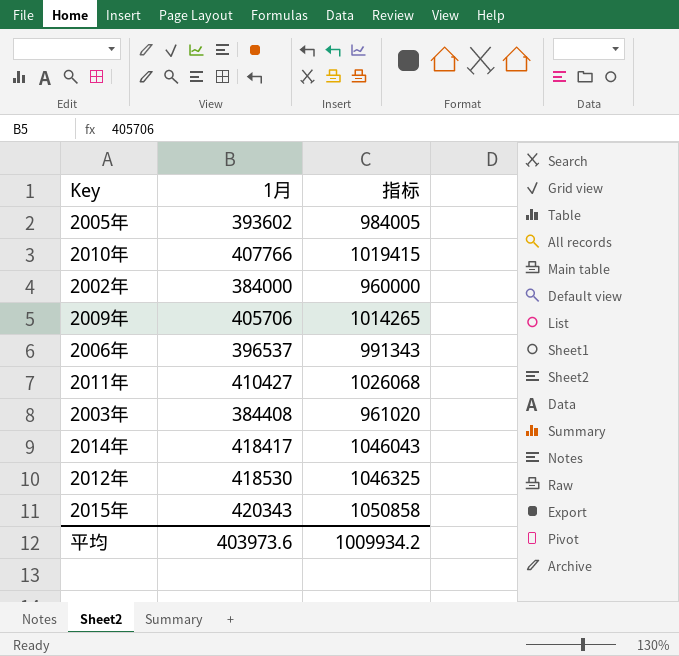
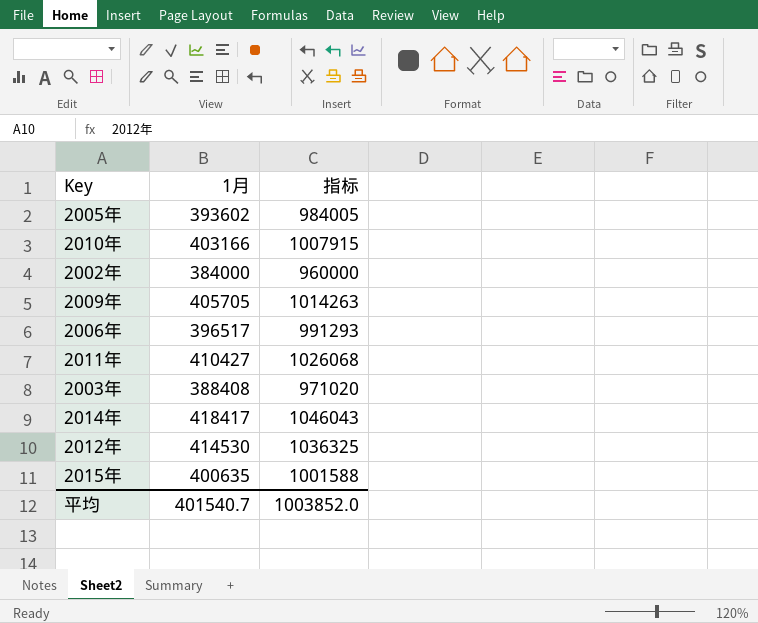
2010年 | 1月: 407766 -> 403166
2010年 | 指标: 1019415 -> 1007915
2009年 | 1月: 405706 -> 405705
2009年 | 指标: 1014265 -> 1014263
2006年 | 1月: 396537 -> 396517
2006年 | 指标: 991343 -> 991293
2003年 | 1月: 384408 -> 388408
2003年 | 指标: 961020 -> 971020
2012年 | 1月: 418530 -> 414530
2012年 | 指标: 1046325 -> 1036325
2015年 | 1月: 420343 -> 400635
2015年 | 指标: 1050858 -> 1001588
平均 | 1月: 403973.6 -> 401540.7
平均 | 指标: 1009934.2 -> 1003852.0

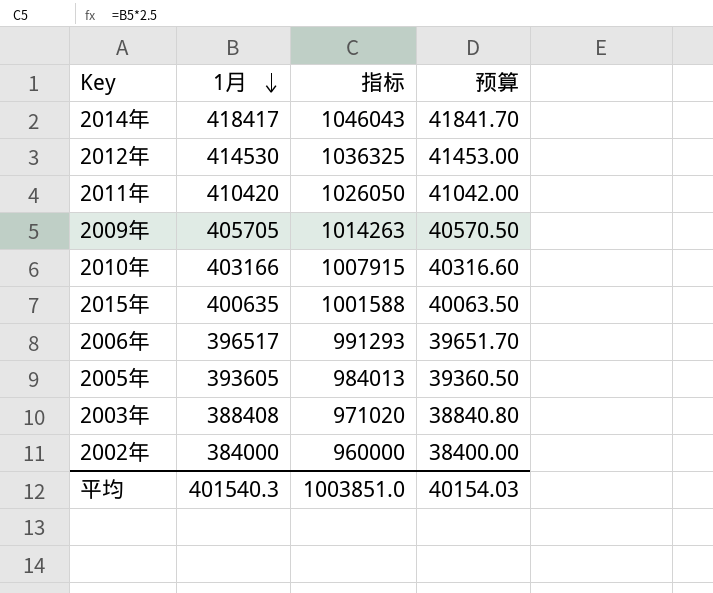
row order: none -> 1月 descending
column 预算 | formula: none -> [1月] * 0.1
2011年 | 1月: 410427 -> 410420
2011年 | 指标: 1026068 -> 1026050
2005年 | 1月: 393602 -> 393605
2005年 | 指标: 984005 -> 984013
平均 | 1月: 401540.7 -> 401540.3
平均 | 指标: 1003852.0 -> 1003851.0

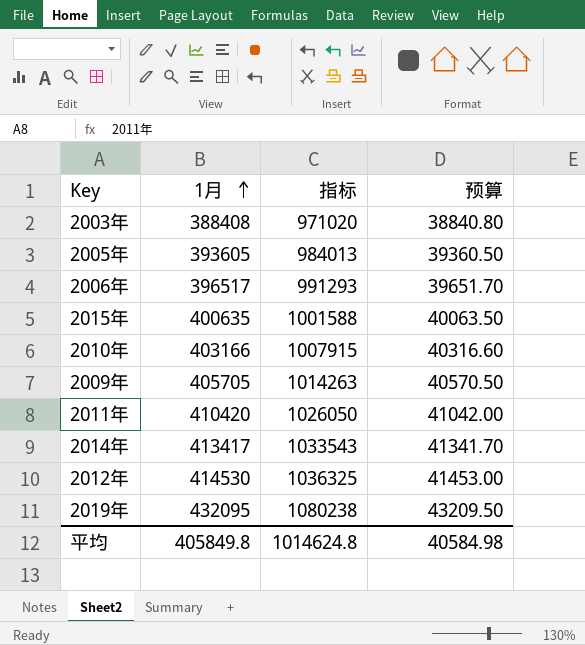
row order: 1月 descending -> 1月 ascending
row 2002年: 384000 | 960000 | 38400.00 -> none
2014年 | 1月: 418417 -> 413417
2014年 | 指标: 1046043 -> 1033543
2014年 | 预算: 41841.70 -> 41341.70
row 2019年: none -> 432095 | 1080238 | 43209.50
平均 | 1月: 401540.3 -> 405849.8
平均 | 指标: 1003851.0 -> 1014624.8
平均 | 预算: 40154.03 -> 40584.98

